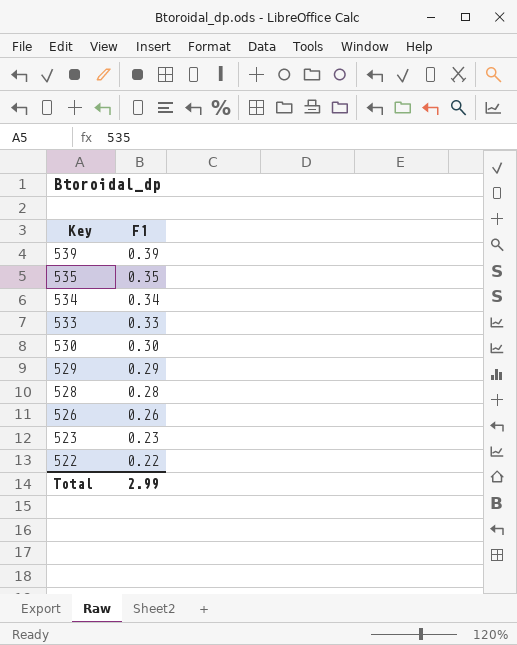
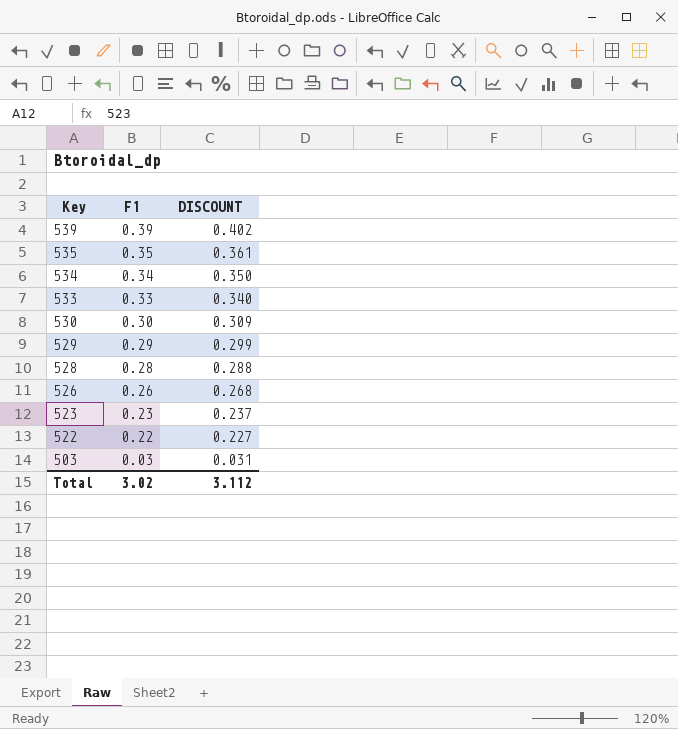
column DISCOUNT | formula: none -> [F1] * 1.03
row 503: none -> 0.03 | 0.031
Total | F1: 2.99 -> 3.02

